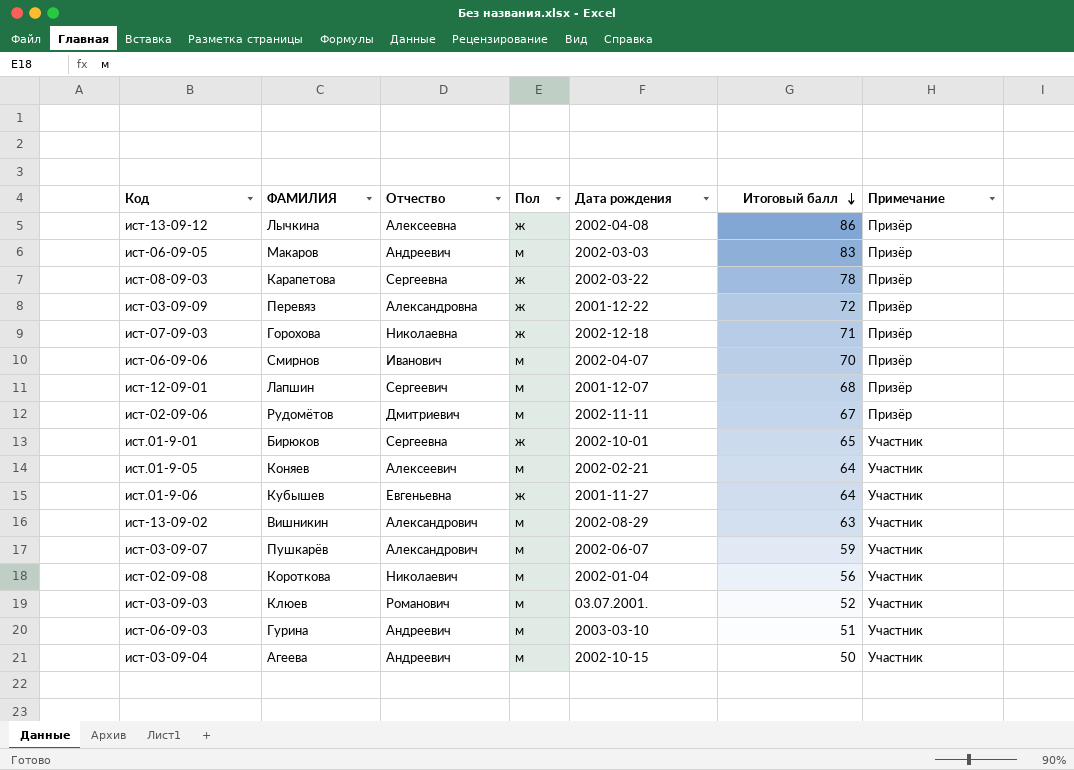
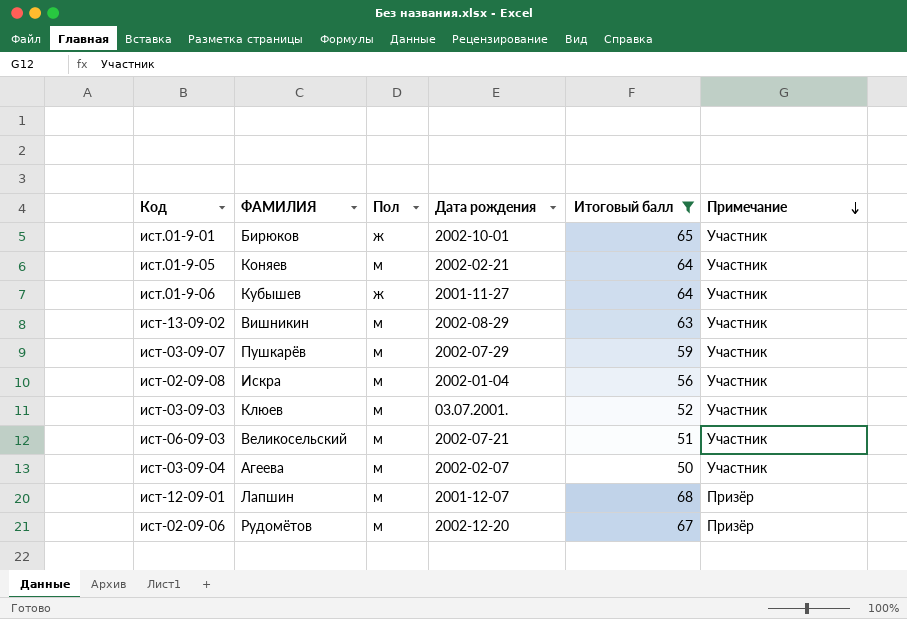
filter: none -> Итоговый балл <= 68
row order: Итоговый балл descending -> Примечание descending
column Отчество | position: 3 -> none
ист-03-09-07 | Дата рождения: 2002-06-07 -> 2002-07-29
ист-02-09-08 | ФАМИЛИЯ: Короткова -> Искра
ист-06-09-03 | ФАМИЛИЯ: Гурина -> Великосельский
ист-06-09-03 | Дата рождения: 2003-03-10 -> 2002-07-21
ист-03-09-04 | Дата рождения: 2002-10-15 -> 2002-02-07
ист-02-09-06 | Дата рождения: 2002-11-11 -> 2002-12-20

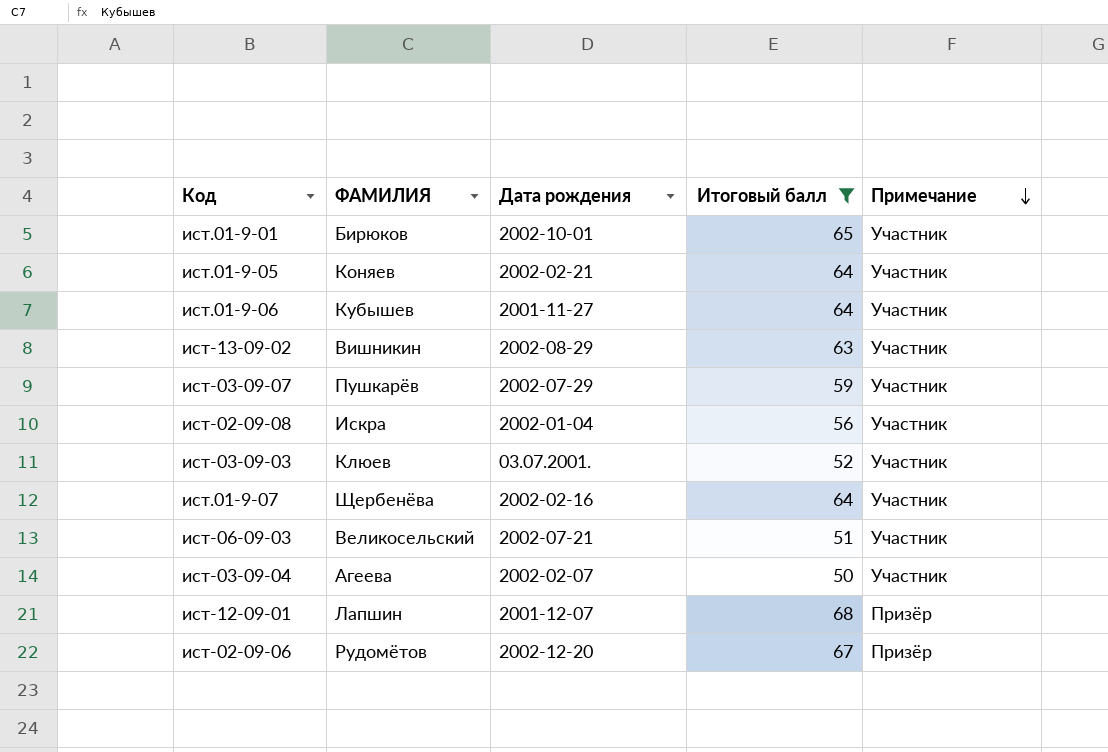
column Пол | position: 3 -> none
row ист.01-9-07: none -> Щербенёва | 2002-02-16 | 64 | Участник

